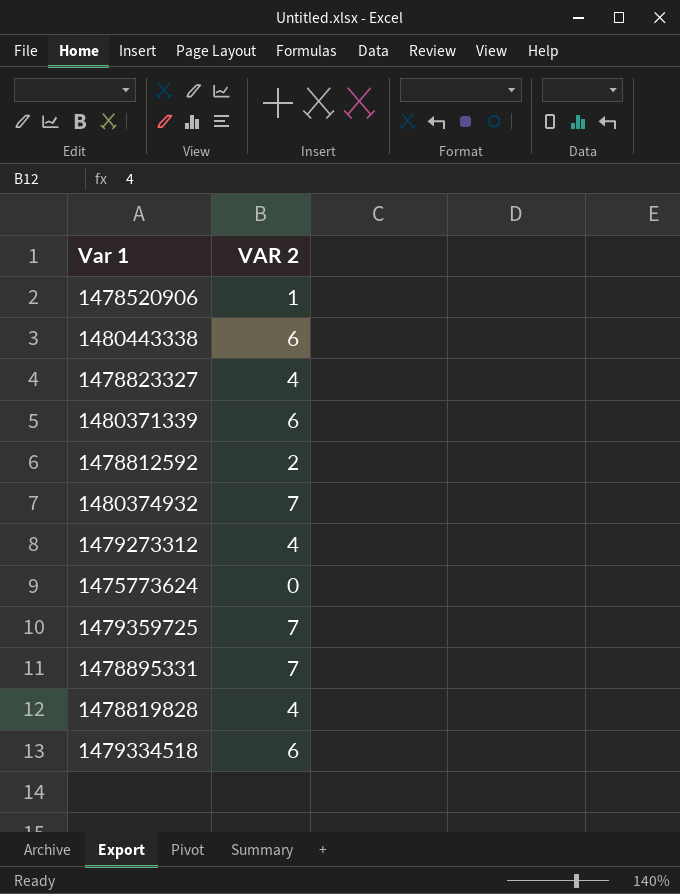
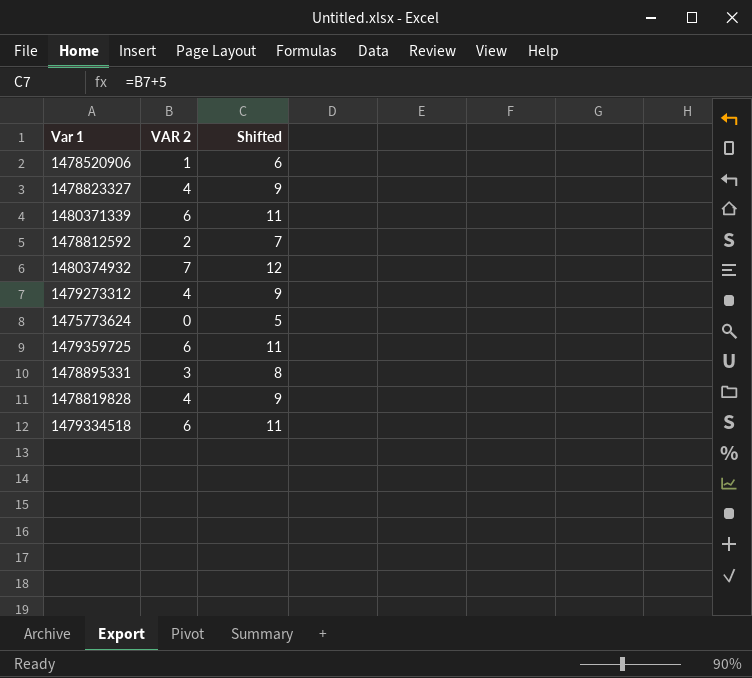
column Shifted | formula: none -> [VAR 2] + 5
row 1480443338: 6 -> none
1479359725 | VAR 2: 7 -> 6
1478895331 | VAR 2: 7 -> 3

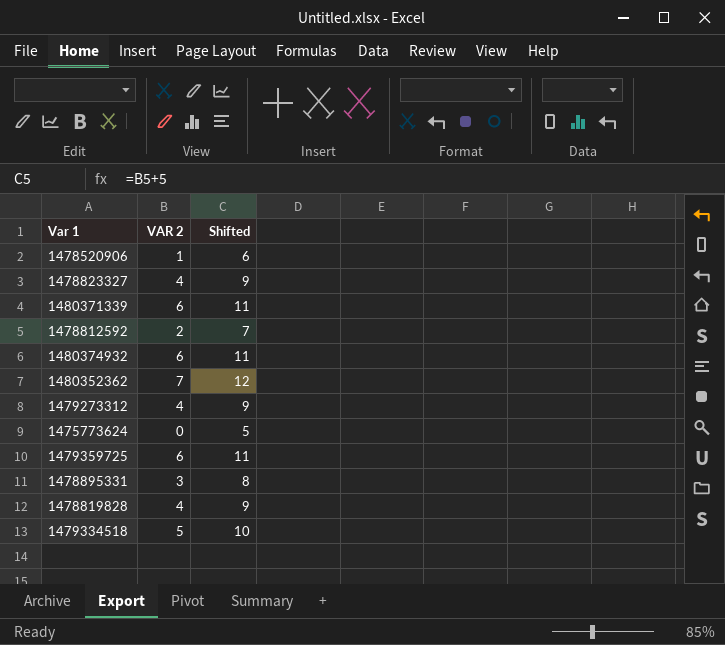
1480374932 | VAR 2: 7 -> 6
1480374932 | Shifted: 12 -> 11
row 1480352362: none -> 7 | 12
1479334518 | VAR 2: 6 -> 5
1479334518 | Shifted: 11 -> 10

